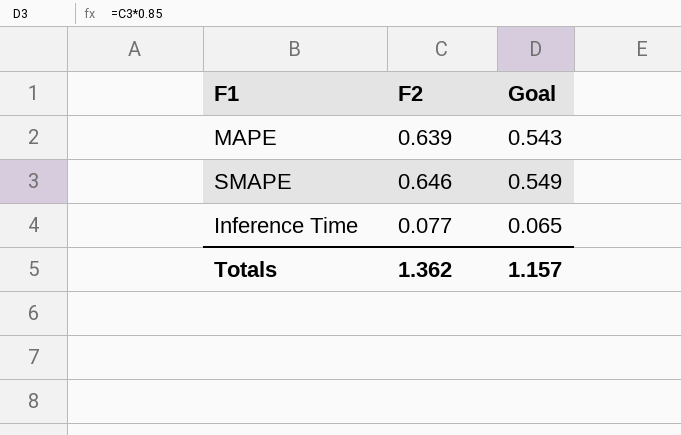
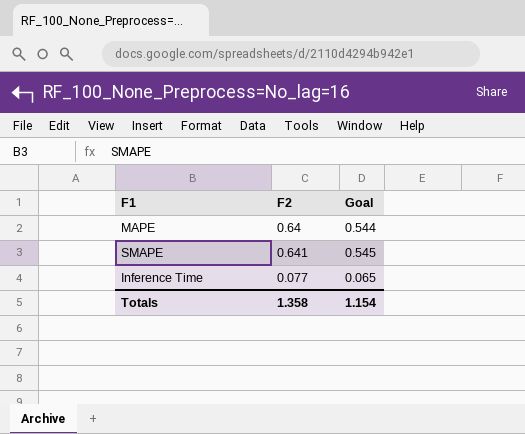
MAPE | F2: 0.639 -> 0.64
MAPE | Goal: 0.543 -> 0.544
SMAPE | F2: 0.646 -> 0.641
SMAPE | Goal: 0.549 -> 0.545
Totals | F2: 1.362 -> 1.358
Totals | Goal: 1.157 -> 1.154

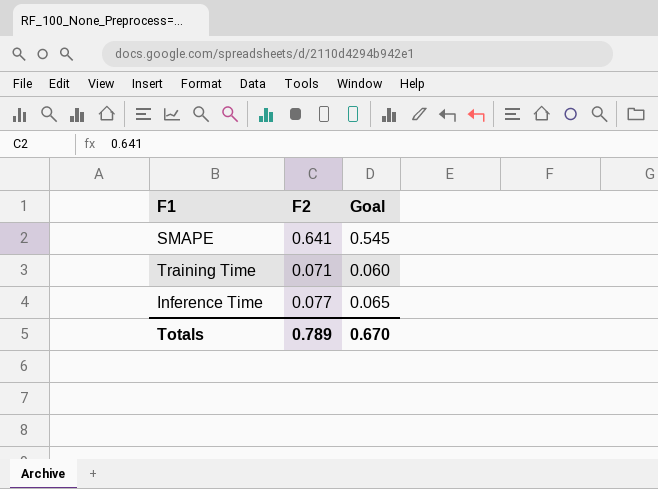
row MAPE: 0.64 | 0.544 -> none
row Training Time: none -> 0.071 | 0.060
Totals | F2: 1.358 -> 0.789
Totals | Goal: 1.154 -> 0.670

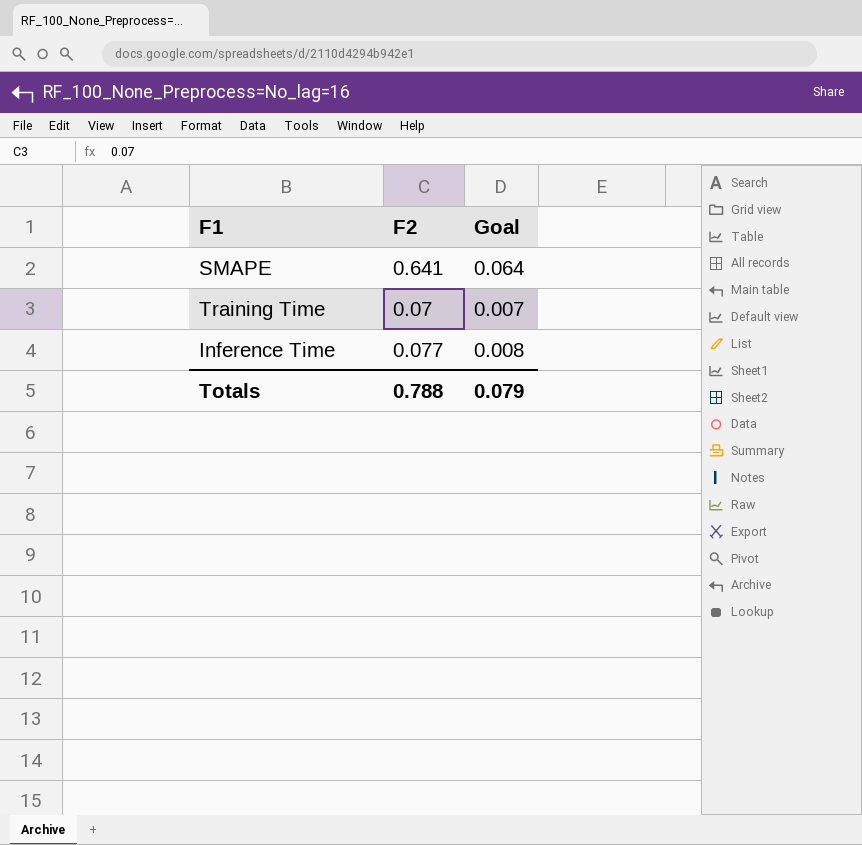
column Goal | formula: [F2] * 0.85 -> [F2] * 0.1
Training Time | F2: 0.071 -> 0.07
Totals | F2: 0.789 -> 0.788
Totals | Goal: 0.670 -> 0.079

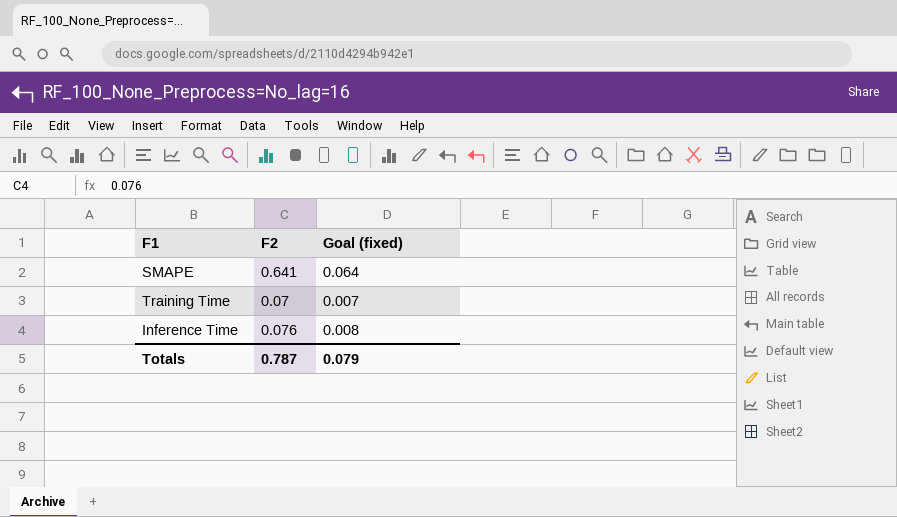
column name: Goal -> Goal (fixed)
Inference Time | F2: 0.077 -> 0.076
Totals | F2: 0.788 -> 0.787

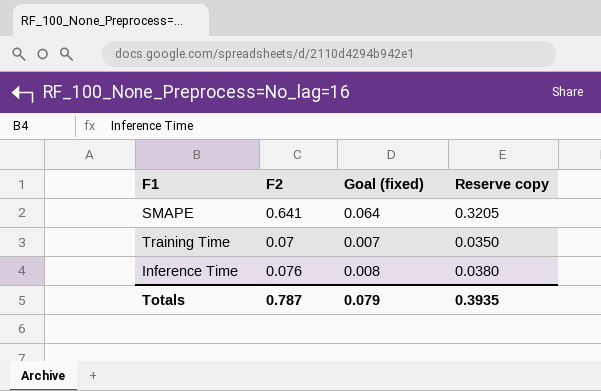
column Reserve copy | formula: none -> [F2] * 0.5

